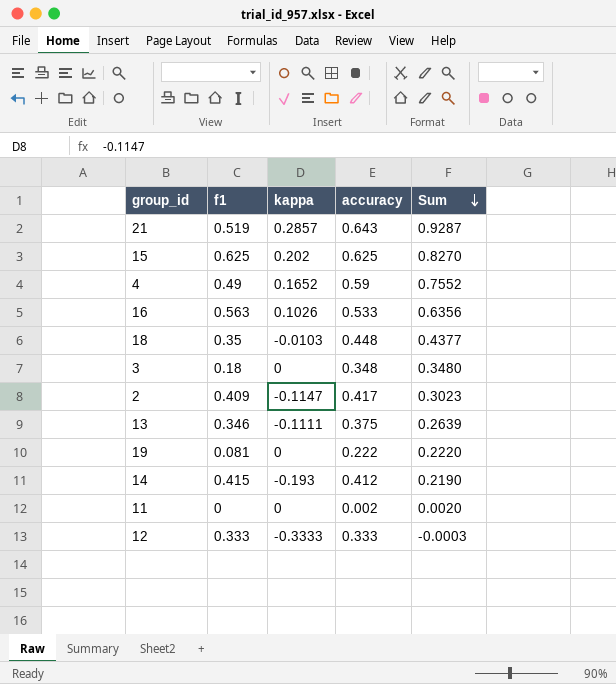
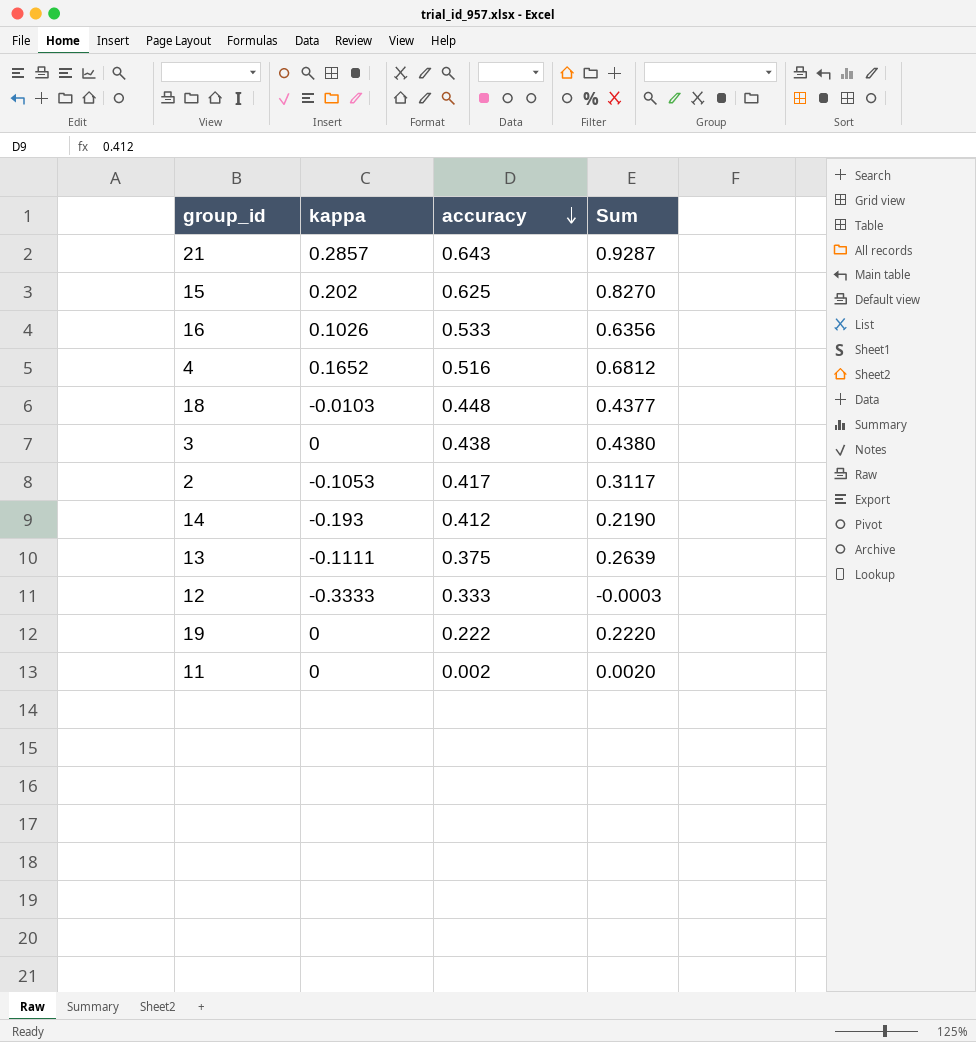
row order: Sum descending -> accuracy descending
column f1 | position: 2 -> none
4 | accuracy: 0.59 -> 0.516
4 | Sum: 0.7552 -> 0.6812
3 | accuracy: 0.348 -> 0.438
3 | Sum: 0.3480 -> 0.4380
2 | kappa: -0.1147 -> -0.1053
2 | Sum: 0.3023 -> 0.3117

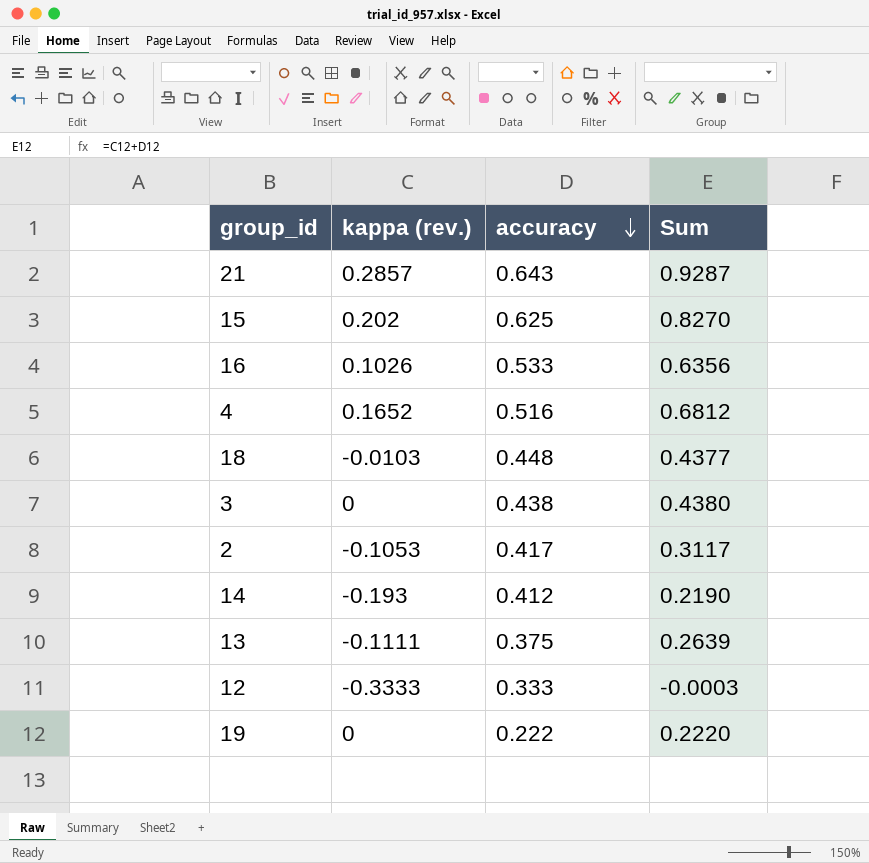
column name: kappa -> kappa (rev.)
row 11: 0 | 0.002 | 0.0020 -> none

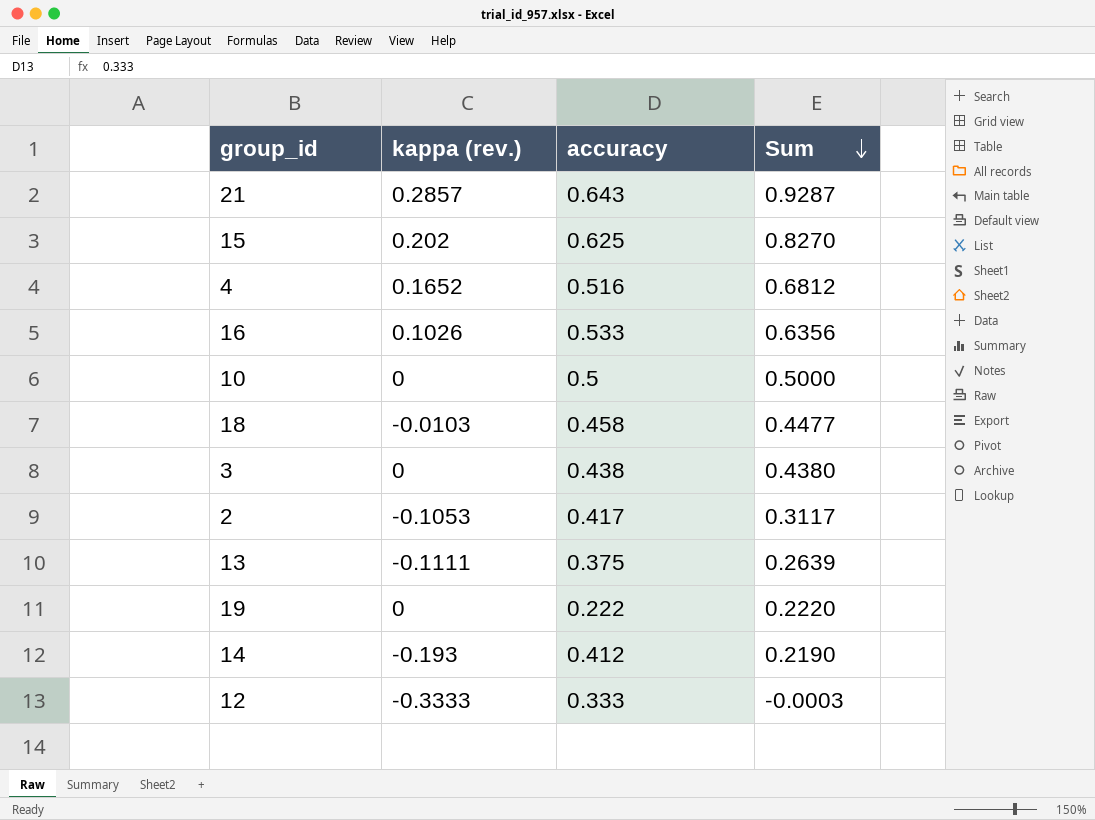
row order: accuracy descending -> Sum descending
row 10: none -> 0 | 0.5 | 0.5000
18 | accuracy: 0.448 -> 0.458
18 | Sum: 0.4377 -> 0.4477

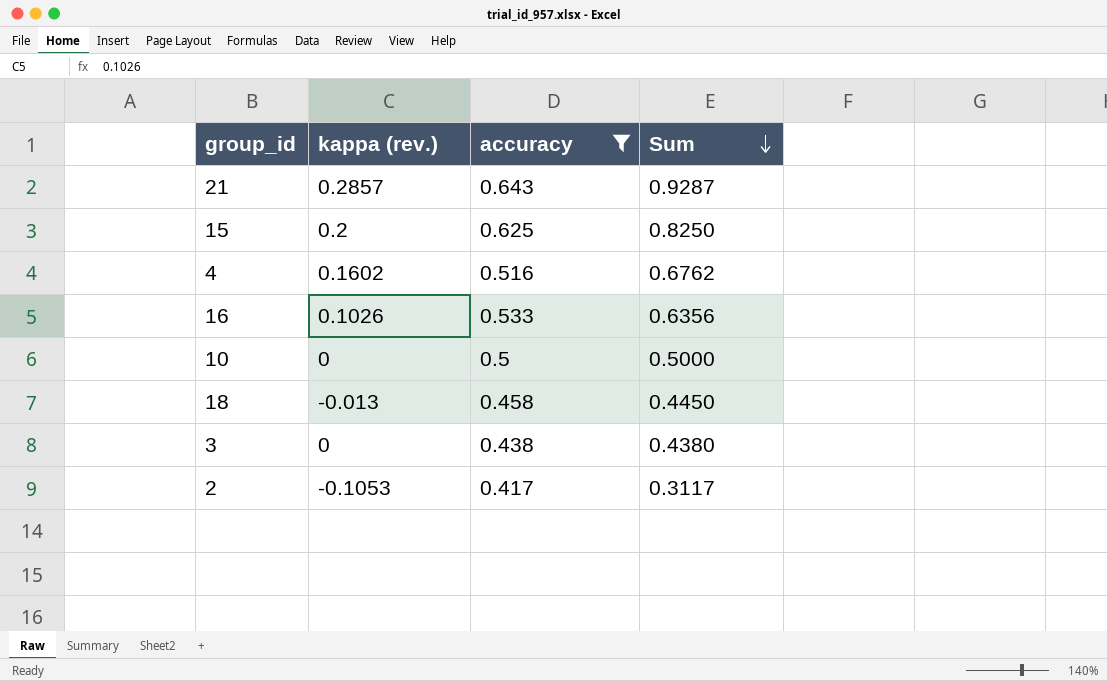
filter: none -> accuracy >= 0.417
15 | kappa (rev.): 0.202 -> 0.2
15 | Sum: 0.8270 -> 0.8250
4 | kappa (rev.): 0.1652 -> 0.1602
4 | Sum: 0.6812 -> 0.6762
18 | kappa (rev.): -0.0103 -> -0.013
18 | Sum: 0.4477 -> 0.4450

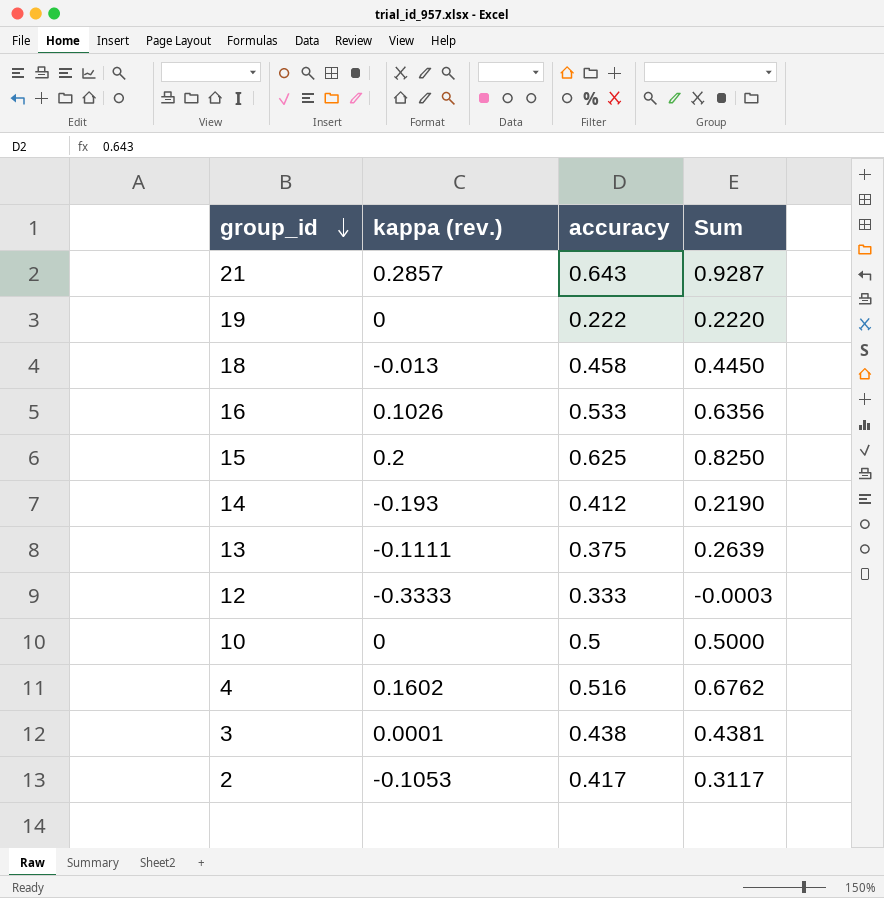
filter: accuracy >= 0.417 -> none
row order: Sum descending -> group_id descending
3 | kappa (rev.): 0 -> 0.0001
3 | Sum: 0.4380 -> 0.4381

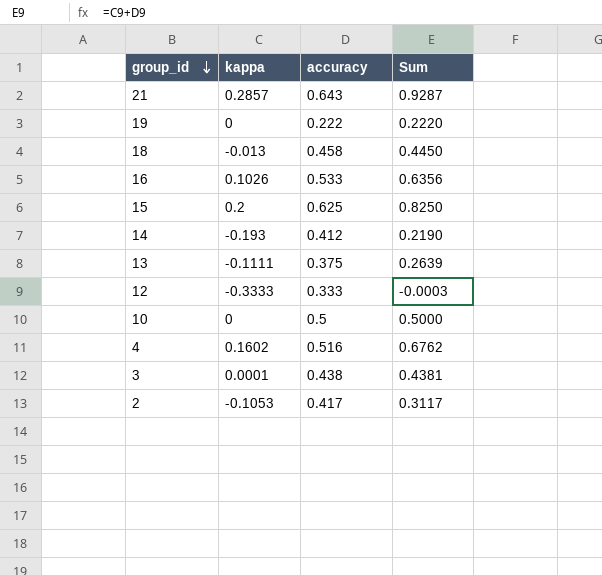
column name: kappa (rev.) -> kappa

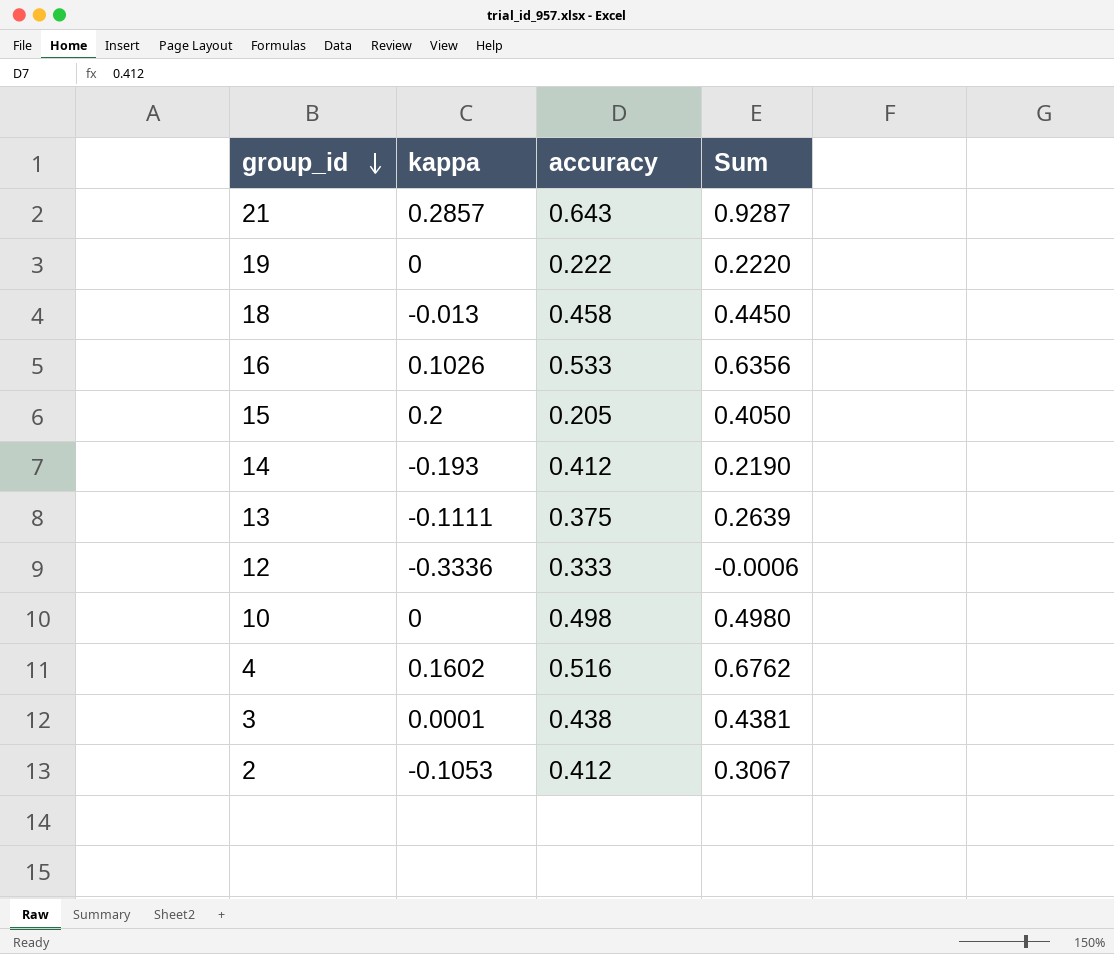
15 | accuracy: 0.625 -> 0.205
15 | Sum: 0.8250 -> 0.4050
12 | kappa: -0.3333 -> -0.3336
12 | Sum: -0.0003 -> -0.0006
10 | accuracy: 0.5 -> 0.498
10 | Sum: 0.5000 -> 0.4980
2 | accuracy: 0.417 -> 0.412
2 | Sum: 0.3117 -> 0.3067

